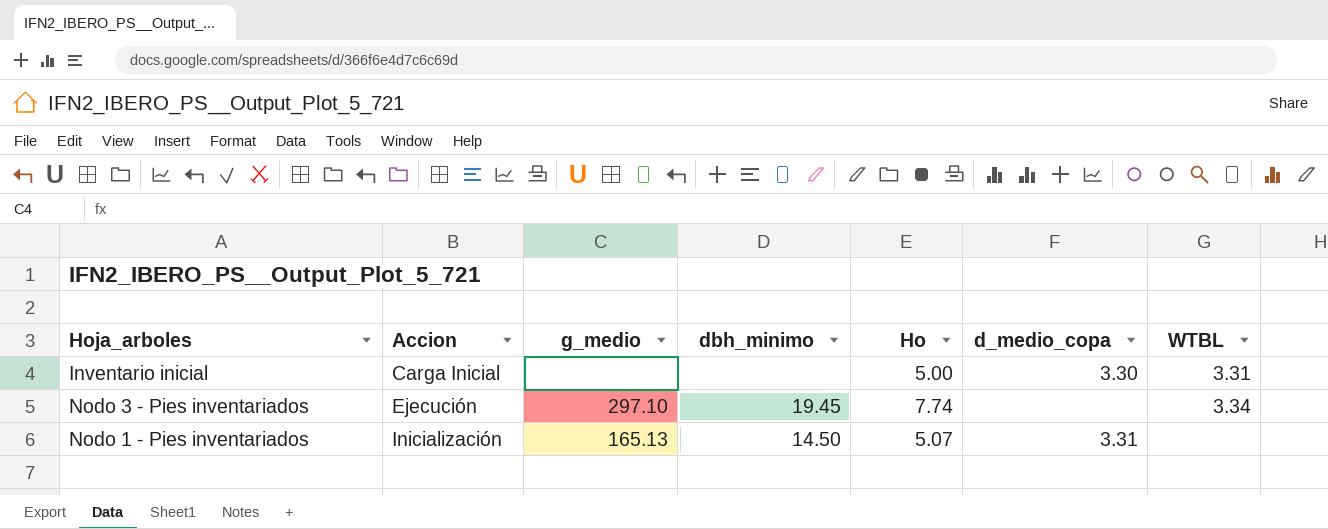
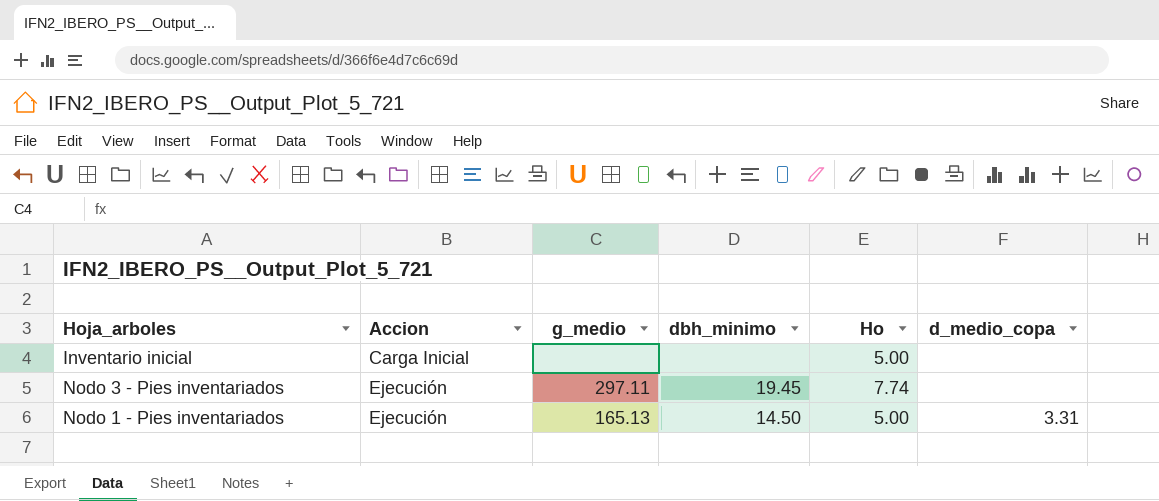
column WTBL | position: 7 -> none
Inventario inicial | d_medio_copa: 3.30 -> none
Nodo 3 - Pies inventariados | g_medio: 297.10 -> 297.11
Nodo 1 - Pies inventariados | Accion: Inicialización -> Ejecución
Nodo 1 - Pies inventariados | Ho: 5.07 -> 5.00

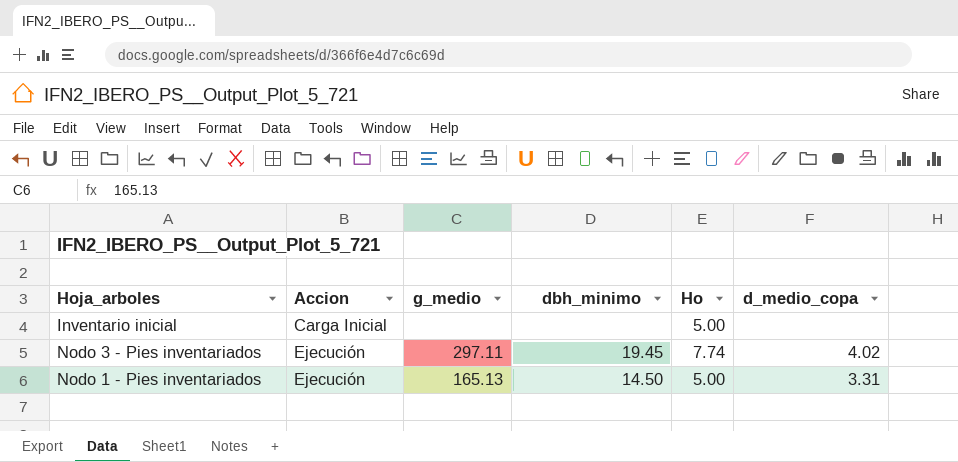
Nodo 3 - Pies inventariados | d_medio_copa: none -> 4.02

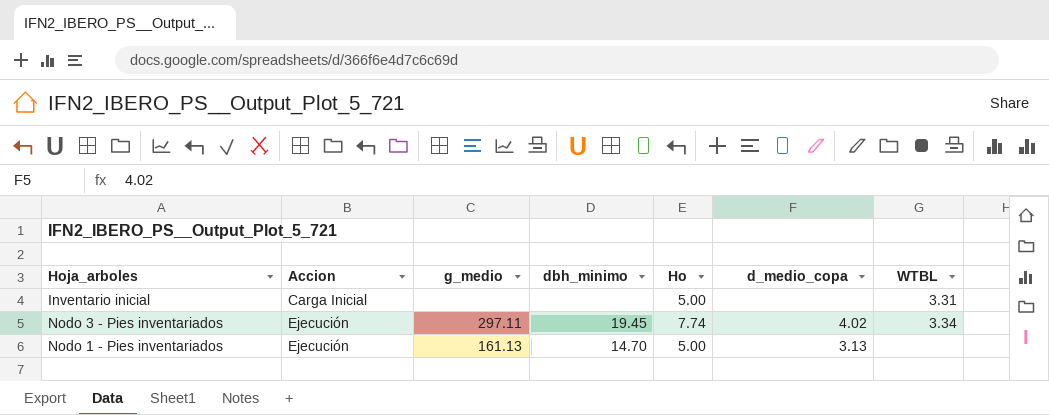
column WTBL | position: none -> 7
Nodo 1 - Pies inventariados | g_medio: 165.13 -> 161.13
Nodo 1 - Pies inventariados | dbh_minimo: 14.50 -> 14.70
Nodo 1 - Pies inventariados | d_medio_copa: 3.31 -> 3.13

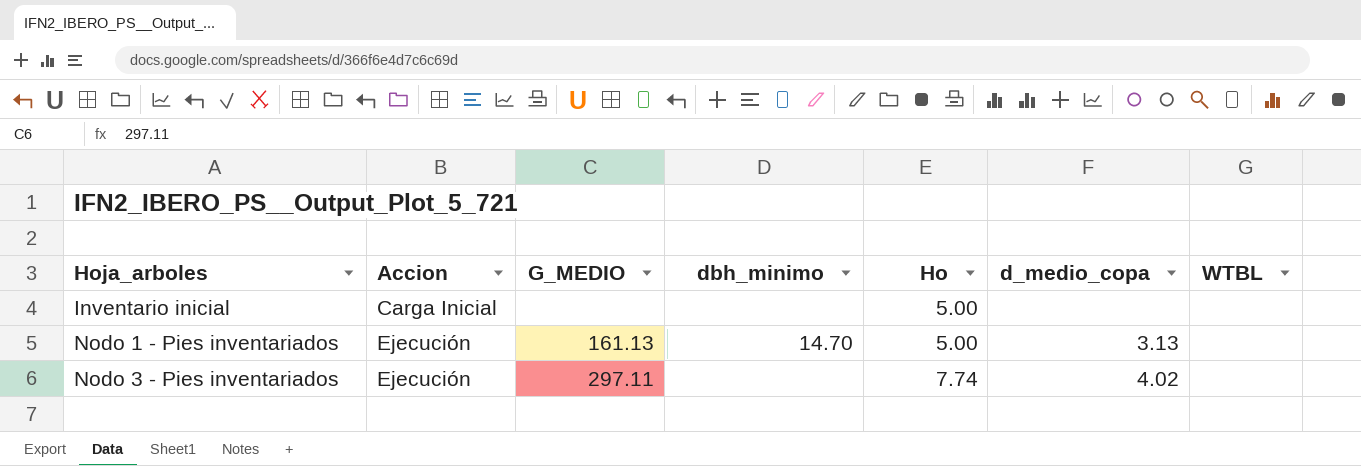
row order: Accion ascending -> Hoja_arboles ascending
column name: g_medio -> G_MEDIO
Inventario inicial | WTBL: 3.31 -> none
Nodo 3 - Pies inventariados | dbh_minimo: 19.45 -> none
Nodo 3 - Pies inventariados | WTBL: 3.34 -> none

